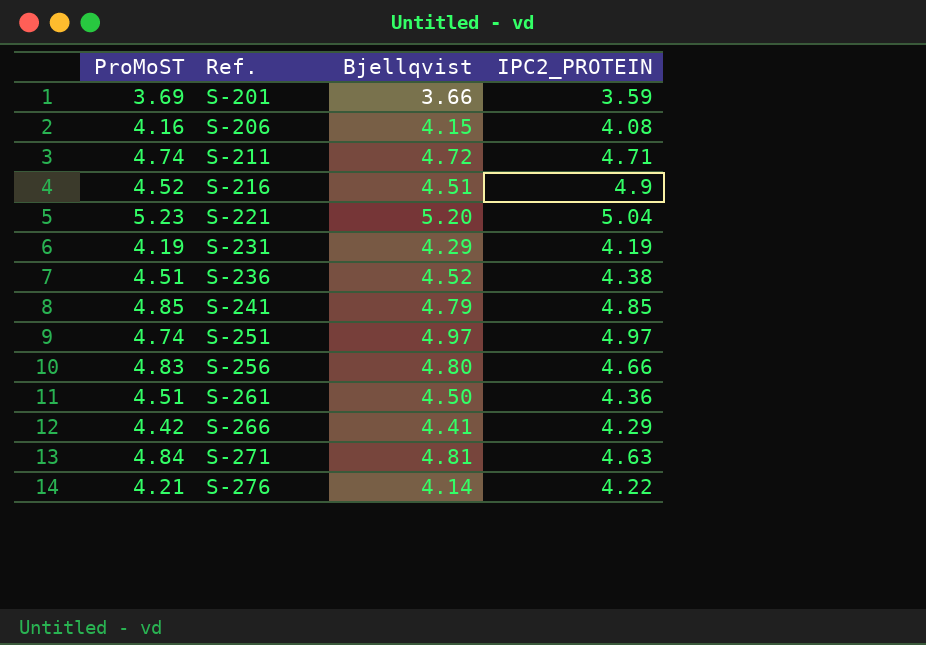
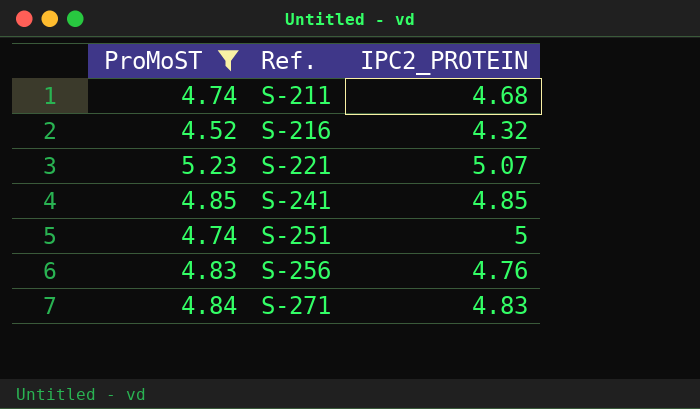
filter: none -> ProMoST >= 4.52
column Bjellqvist | position: 3 -> none
S-211 | IPC2_PROTEIN: 4.71 -> 4.68
S-216 | IPC2_PROTEIN: 4.9 -> 4.32
S-221 | IPC2_PROTEIN: 5.04 -> 5.07
S-251 | IPC2_PROTEIN: 4.97 -> 5
S-256 | IPC2_PROTEIN: 4.66 -> 4.76
S-271 | IPC2_PROTEIN: 4.63 -> 4.83

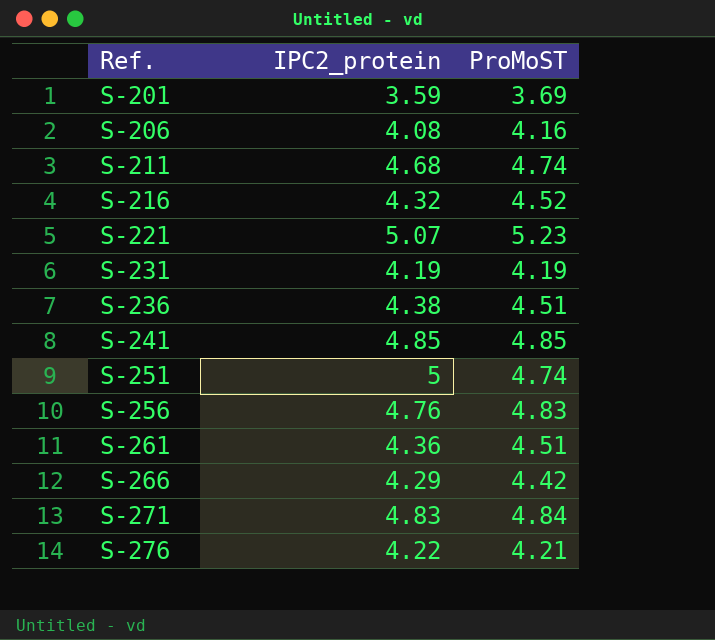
filter: ProMoST >= 4.52 -> none
column name: IPC2_PROTEIN -> IPC2_protein
column ProMoST | position: 1 -> 3

